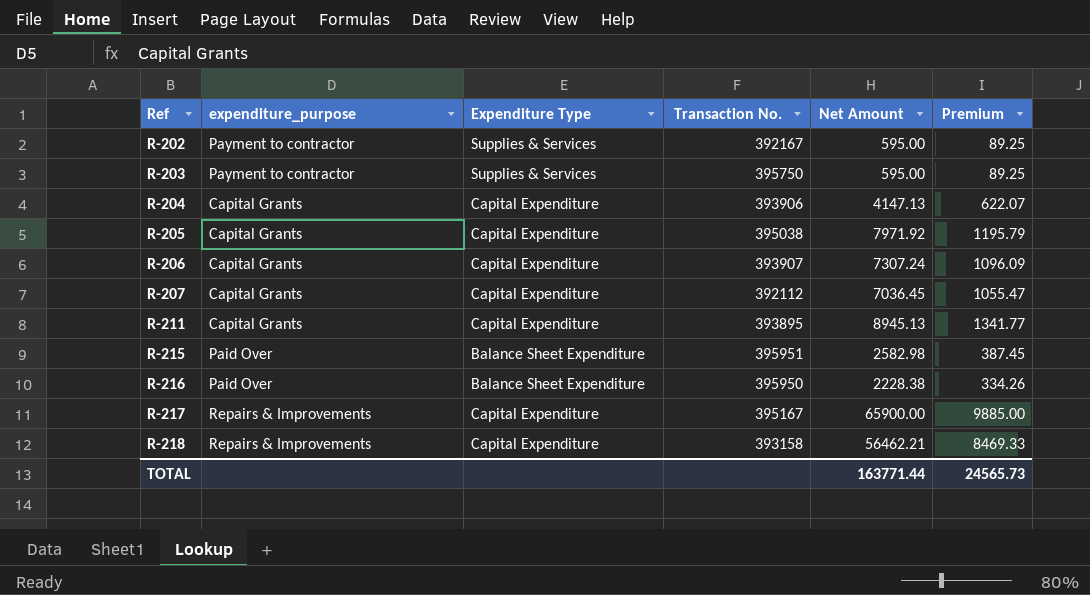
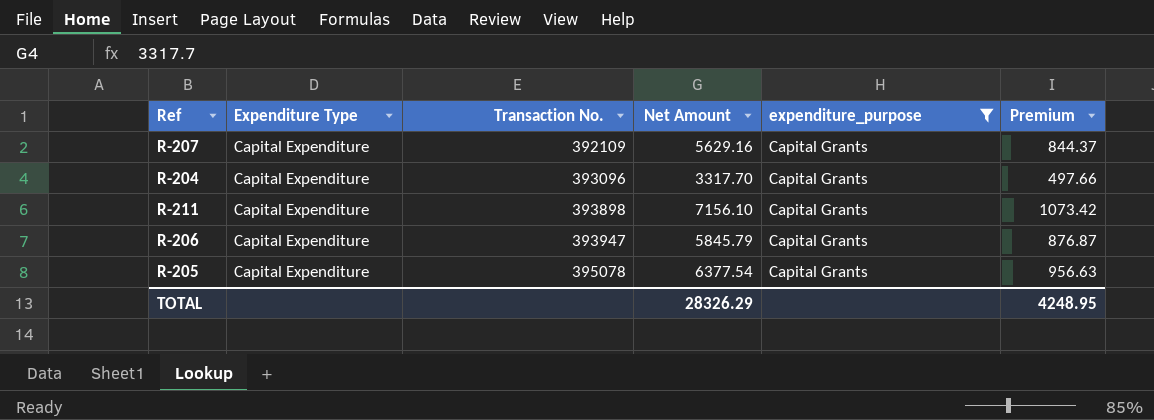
filter: none -> expenditure_purpose = Capital Grants
row order: Ref ascending -> Transaction No. ascending
column expenditure_purpose | position: 2 -> 5
R-207 | Transaction No.: 392112 -> 392109
R-207 | Net Amount: 7036.45 -> 5629.16
R-207 | Premium: 1055.47 -> 844.37
R-204 | Transaction No.: 393906 -> 393096
R-204 | Net Amount: 4147.13 -> 3317.70
R-204 | Premium: 622.07 -> 497.66
R-211 | Transaction No.: 393895 -> 393898
R-211 | Net Amount: 8945.13 -> 7156.10
R-211 | Premium: 1341.77 -> 1073.42
R-206 | Transaction No.: 393907 -> 393947
R-206 | Net Amount: 7307.24 -> 5845.79
R-206 | Premium: 1096.09 -> 876.87
R-205 | Transaction No.: 395038 -> 395078
R-205 | Net Amount: 7971.92 -> 6377.54
R-205 | Premium: 1195.79 -> 956.63
TOTAL | Net Amount: 163771.44 -> 28326.29
TOTAL | Premium: 24565.73 -> 4248.95

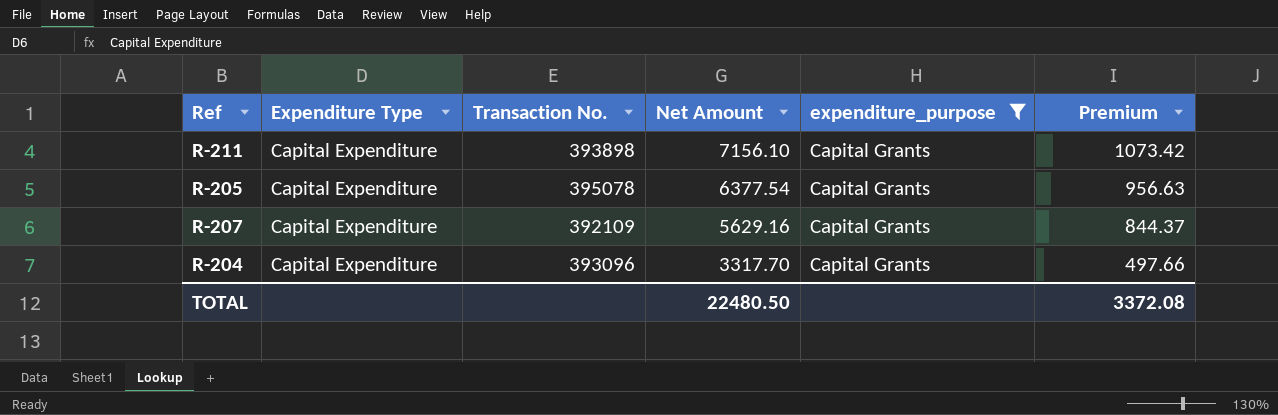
row order: Transaction No. ascending -> Net Amount descending
row R-206: Capital Expenditure | 393947 | 5845.79 | Capital Grants | 876.87 -> none
TOTAL | Net Amount: 28326.29 -> 22480.50
TOTAL | Premium: 4248.95 -> 3372.08

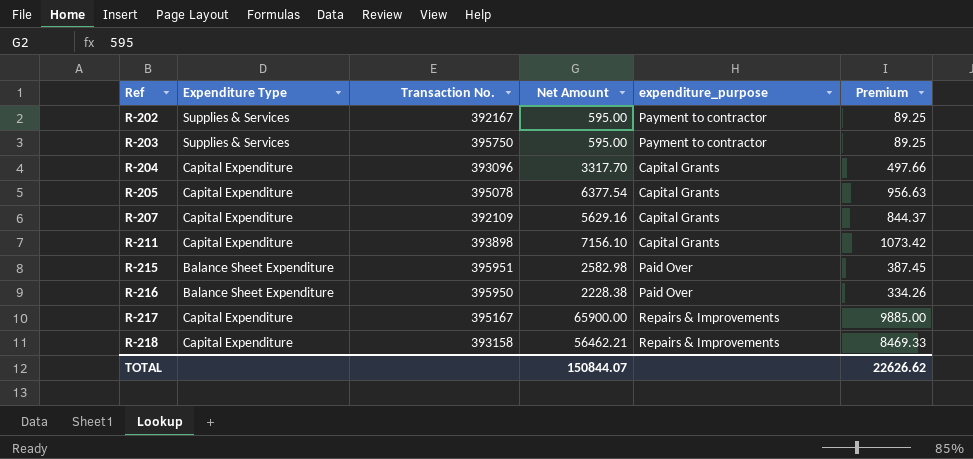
filter: expenditure_purpose = Capital Grants -> none
row order: Net Amount descending -> Ref ascending
TOTAL | Net Amount: 22480.50 -> 150844.07
TOTAL | Premium: 3372.08 -> 22626.62

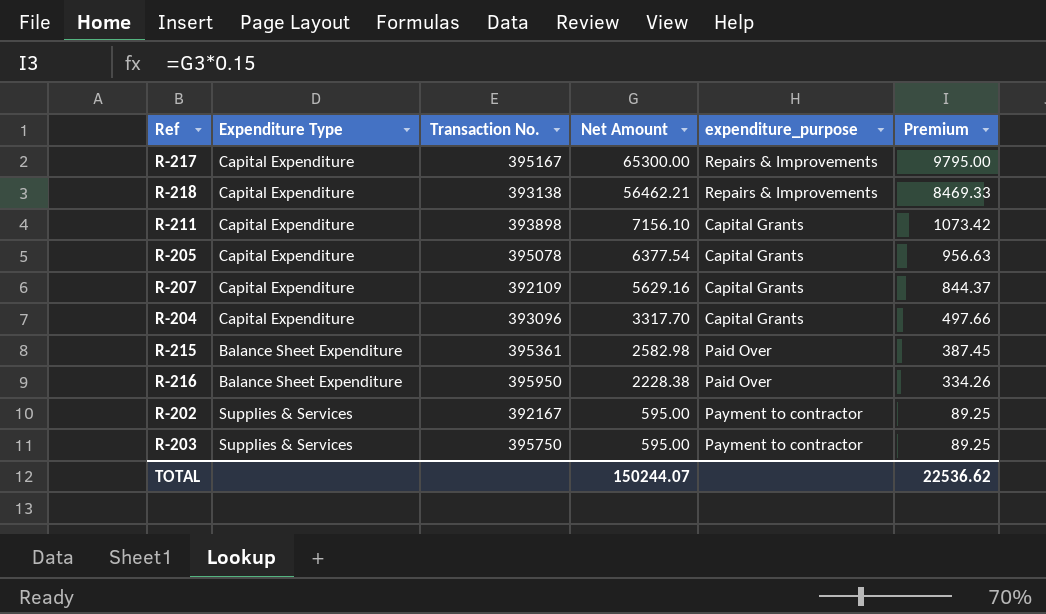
row order: Ref ascending -> Net Amount descending
R-217 | Net Amount: 65900.00 -> 65300.00
R-217 | Premium: 9885.00 -> 9795.00
R-218 | Transaction No.: 393158 -> 393138
R-215 | Transaction No.: 395951 -> 395361
TOTAL | Net Amount: 150844.07 -> 150244.07
TOTAL | Premium: 22626.62 -> 22536.62

